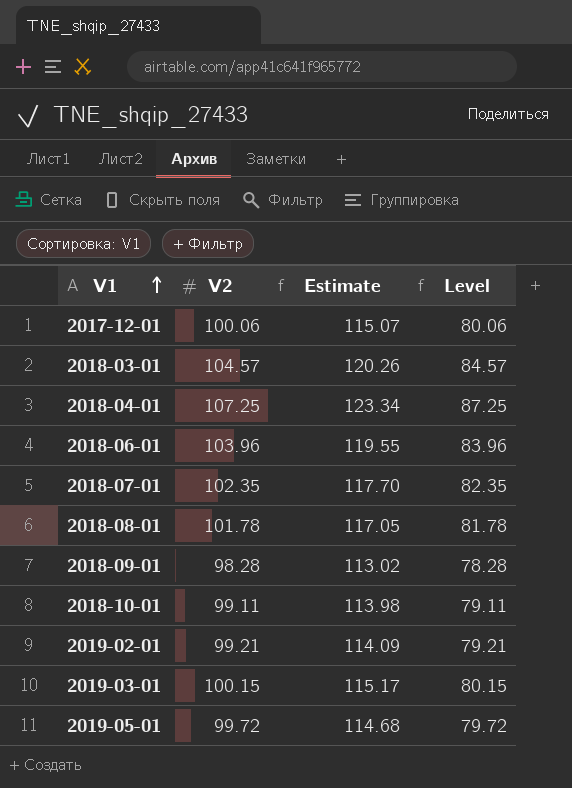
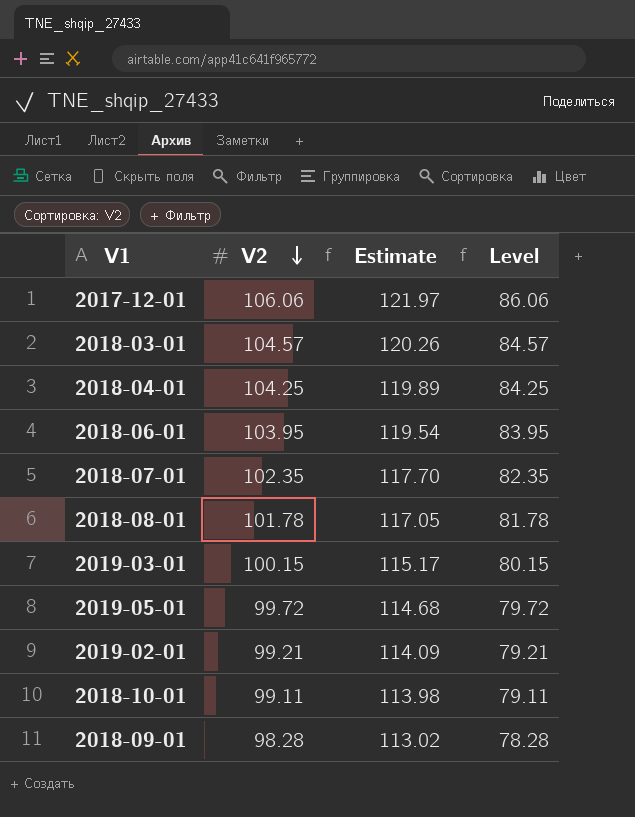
row order: V1 ascending -> V2 descending
2017-12-01 | V2: 100.06 -> 106.06
2017-12-01 | Estimate: 115.07 -> 121.97
2017-12-01 | Level: 80.06 -> 86.06
2018-04-01 | V2: 107.25 -> 104.25
2018-04-01 | Estimate: 123.34 -> 119.89
2018-04-01 | Level: 87.25 -> 84.25
2018-06-01 | V2: 103.96 -> 103.95
2018-06-01 | Estimate: 119.55 -> 119.54
2018-06-01 | Level: 83.96 -> 83.95

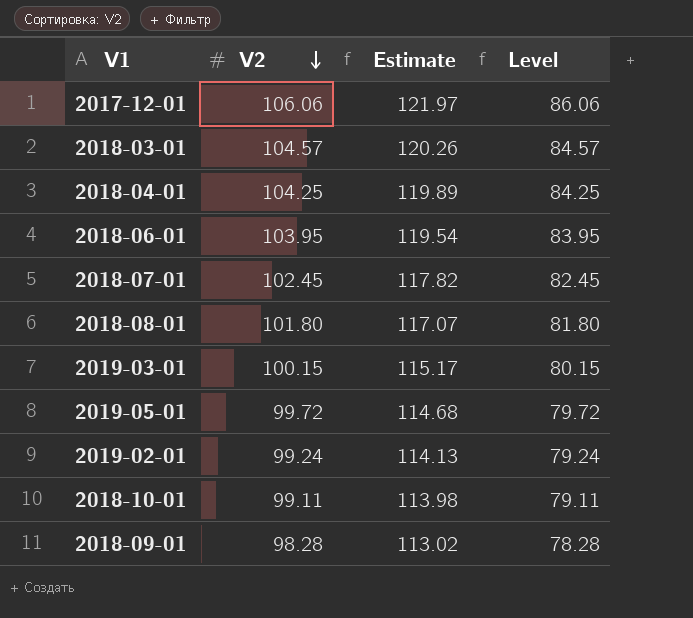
2018-07-01 | V2: 102.35 -> 102.45
2018-07-01 | Estimate: 117.70 -> 117.82
2018-07-01 | Level: 82.35 -> 82.45
2018-08-01 | V2: 101.78 -> 101.80
2018-08-01 | Estimate: 117.05 -> 117.07
2018-08-01 | Level: 81.78 -> 81.80
2019-02-01 | V2: 99.21 -> 99.24
2019-02-01 | Estimate: 114.09 -> 114.13
2019-02-01 | Level: 79.21 -> 79.24

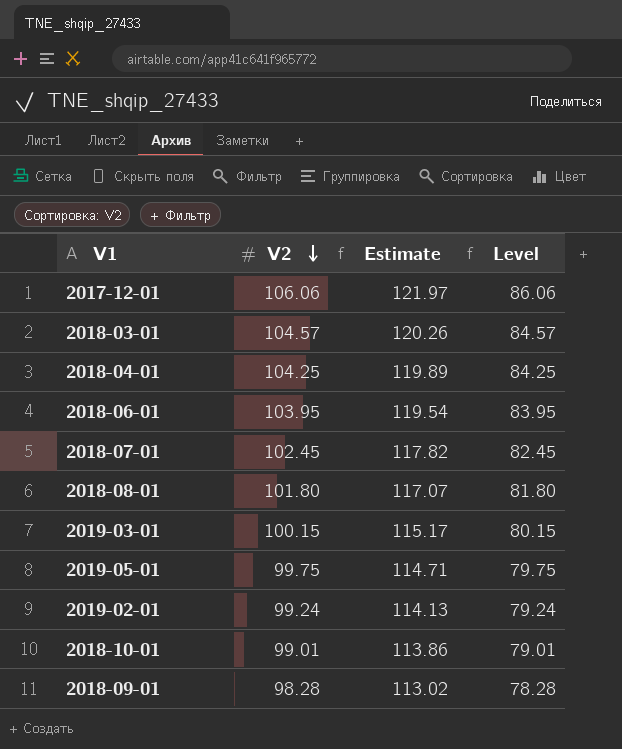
2019-05-01 | V2: 99.72 -> 99.75
2019-05-01 | Estimate: 114.68 -> 114.71
2019-05-01 | Level: 79.72 -> 79.75
2018-10-01 | V2: 99.11 -> 99.01
2018-10-01 | Estimate: 113.98 -> 113.86
2018-10-01 | Level: 79.11 -> 79.01

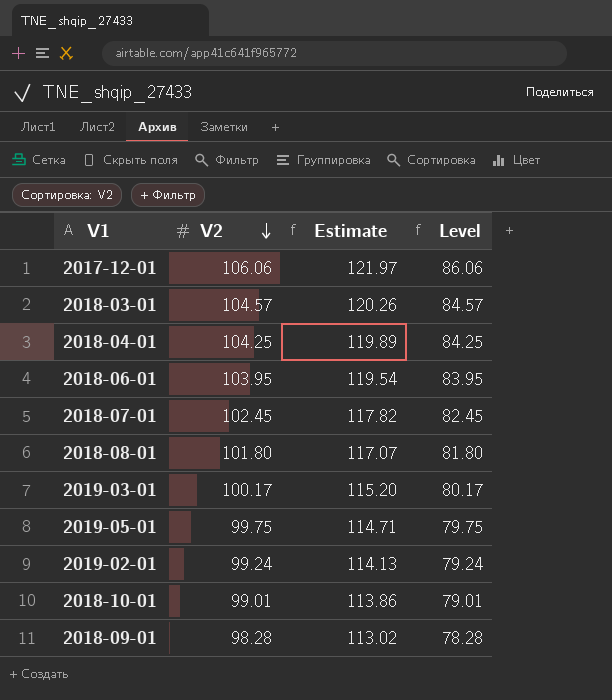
2019-03-01 | V2: 100.15 -> 100.17
2019-03-01 | Estimate: 115.17 -> 115.20
2019-03-01 | Level: 80.15 -> 80.17

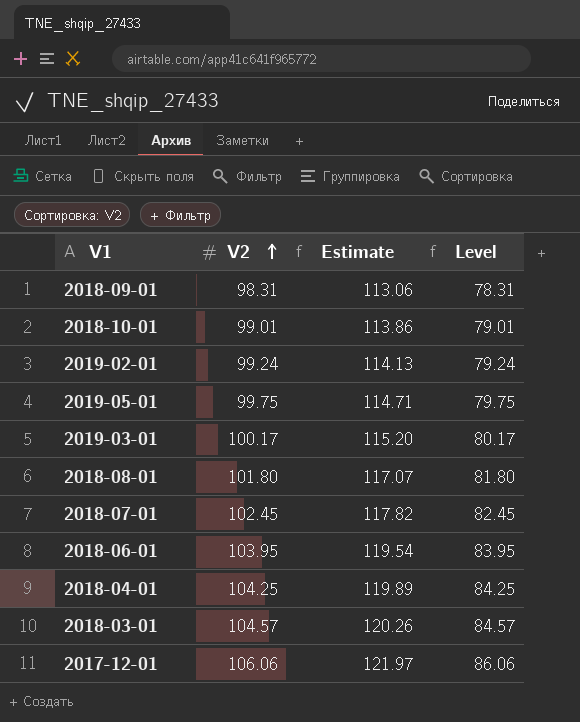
row order: V2 descending -> V2 ascending
2018-09-01 | V2: 98.28 -> 98.31
2018-09-01 | Estimate: 113.02 -> 113.06
2018-09-01 | Level: 78.28 -> 78.31

